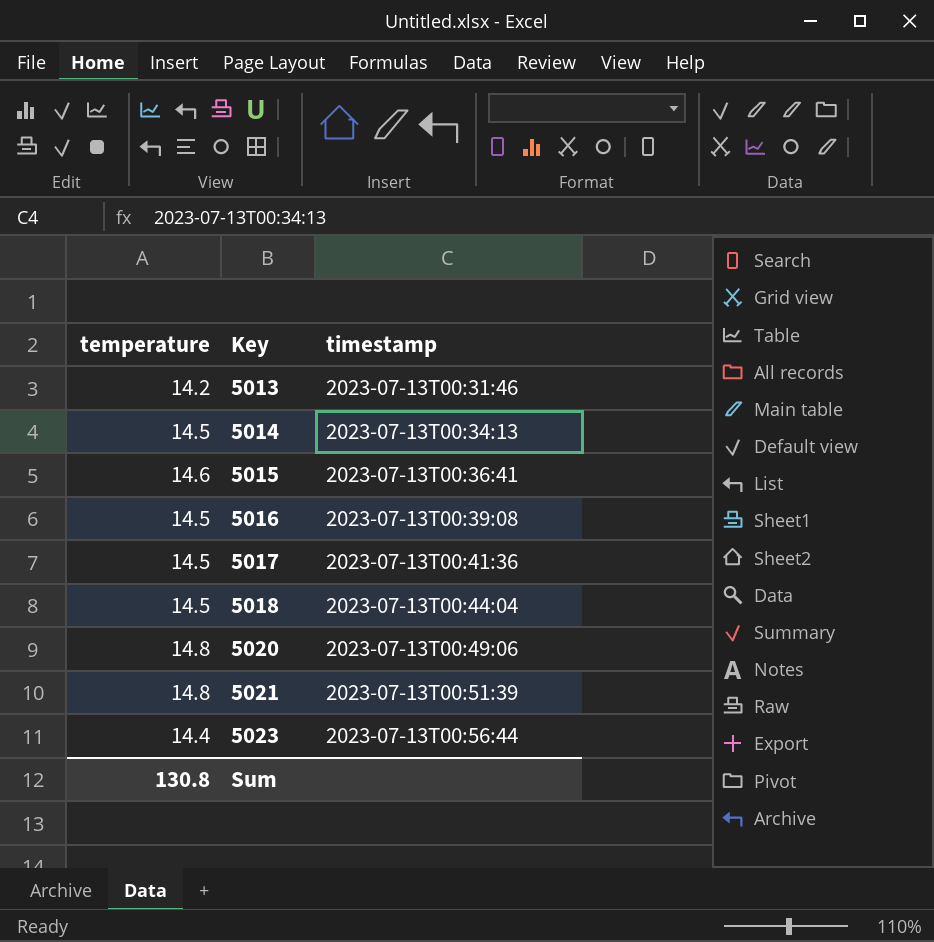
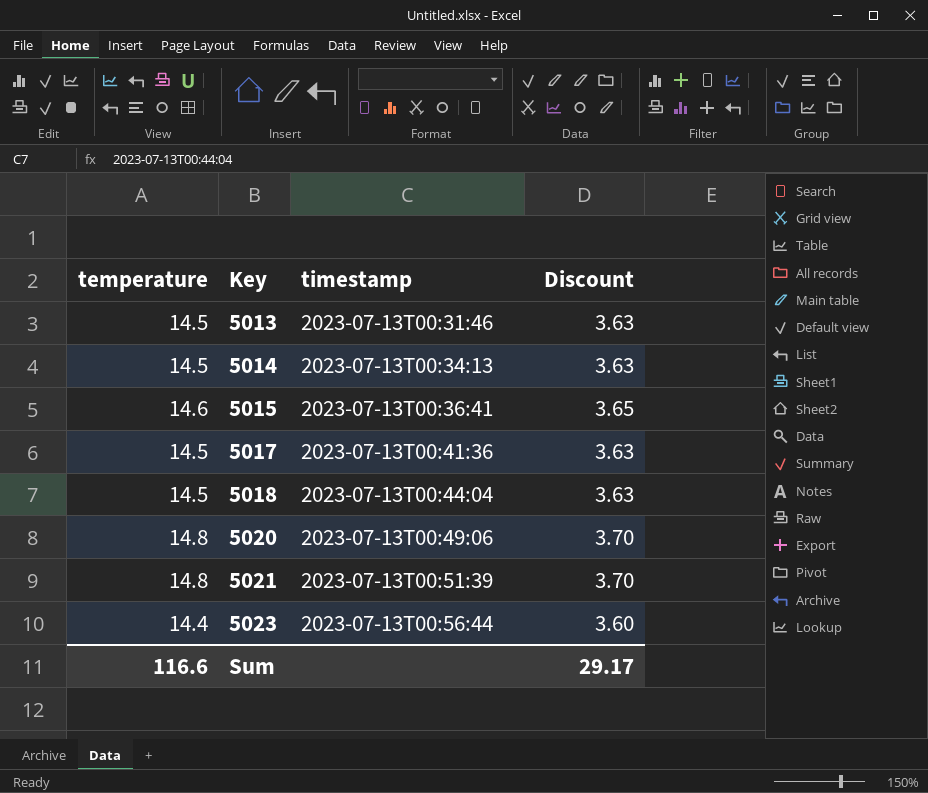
column Discount | formula: none -> [temperature] * 0.25
row 5016: 14.5 | 2023-07-13T00:39:08 -> none
5013 | temperature: 14.2 -> 14.5
Sum | temperature: 130.8 -> 116.6

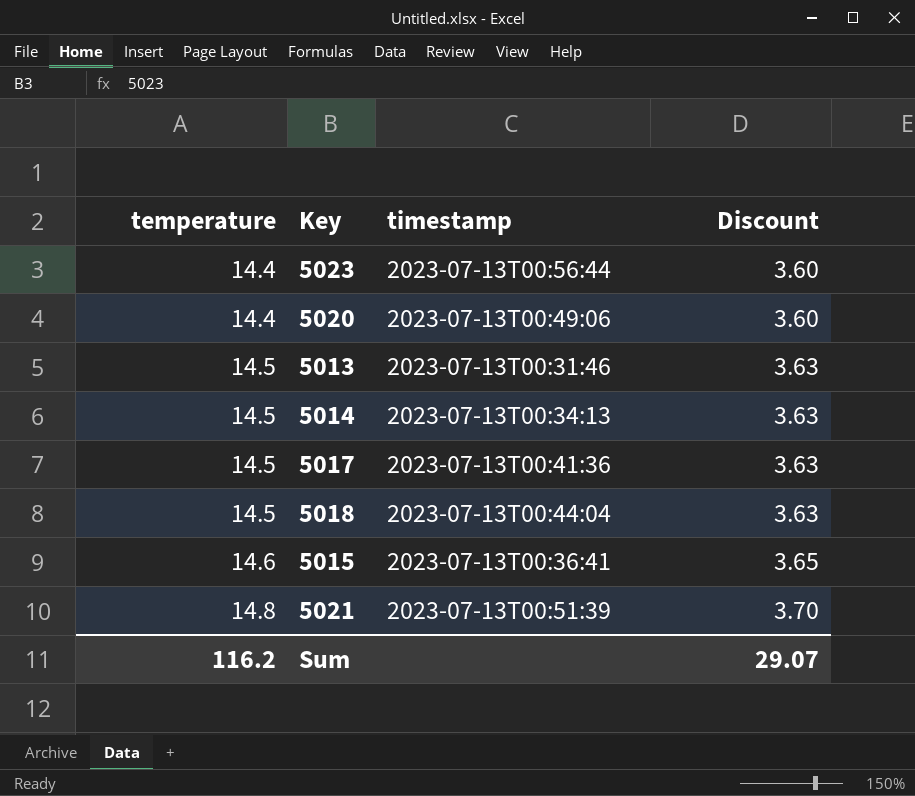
row order: Key ascending -> temperature ascending
5020 | temperature: 14.8 -> 14.4
5020 | Discount: 3.70 -> 3.60
Sum | temperature: 116.6 -> 116.2
Sum | Discount: 29.17 -> 29.07

